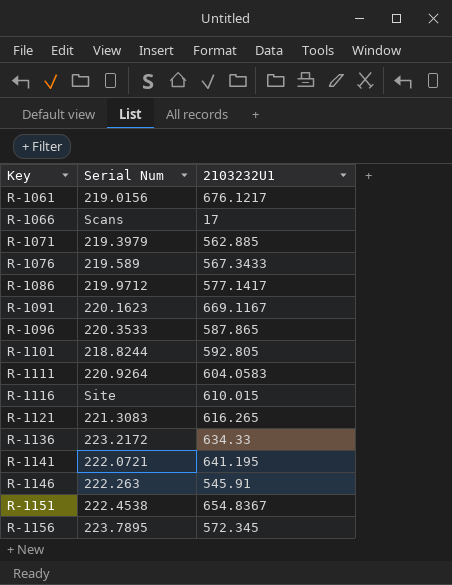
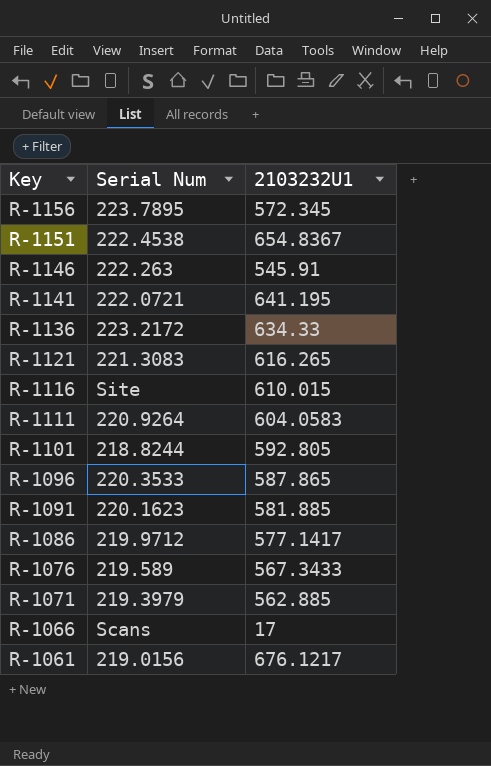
row order: Key ascending -> Key descending
R-1091 | 2103232U1: 669.1167 -> 581.885

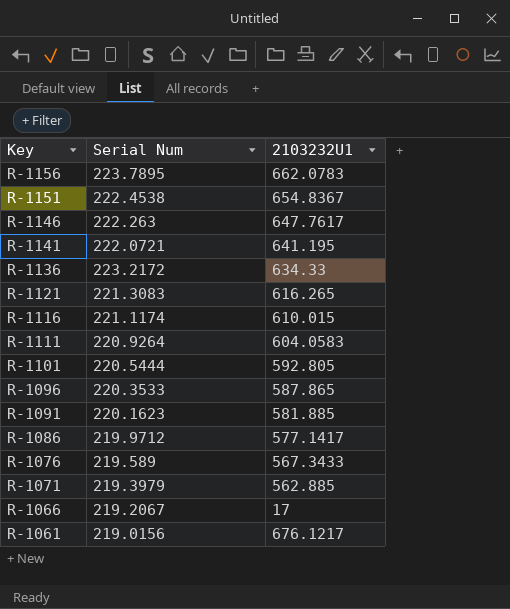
R-1156 | 2103232U1: 572.345 -> 662.0783
R-1146 | 2103232U1: 545.91 -> 647.7617
R-1116 | Serial Num: Site -> 221.1174
R-1101 | Serial Num: 218.8244 -> 220.5444
R-1066 | Serial Num: Scans -> 219.2067

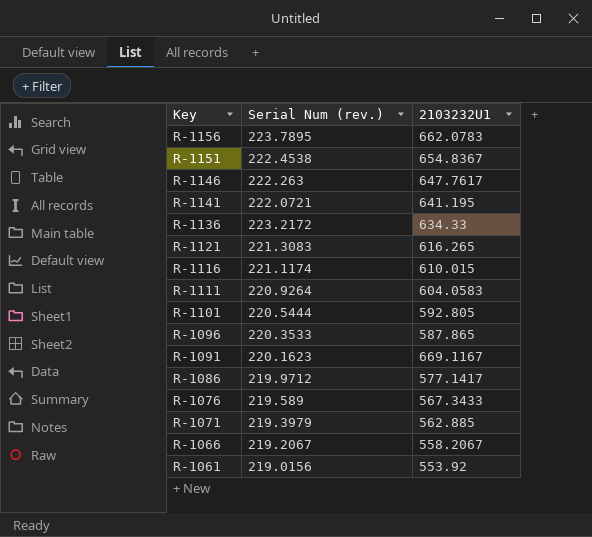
column name: Serial Num -> Serial Num (rev.)
R-1091 | 2103232U1: 581.885 -> 669.1167
R-1066 | 2103232U1: 17 -> 558.2067
R-1061 | 2103232U1: 676.1217 -> 553.92

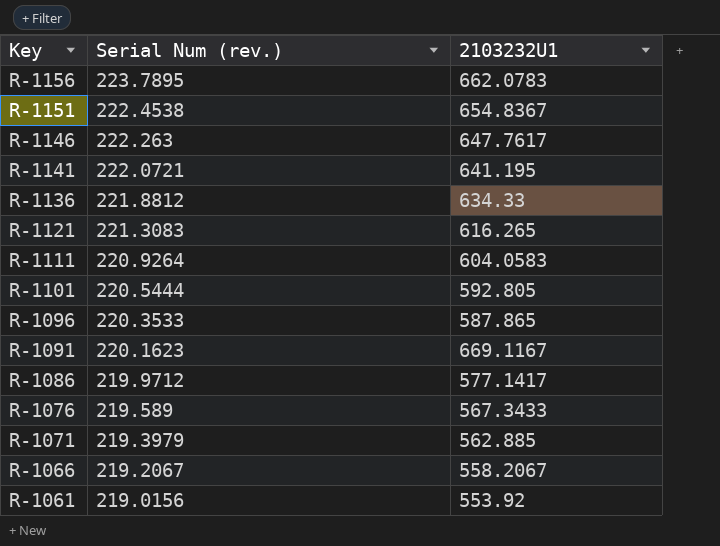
row R-1116: 221.1174 | 610.015 -> none
R-1136 | Serial Num (rev.): 223.2172 -> 221.8812

